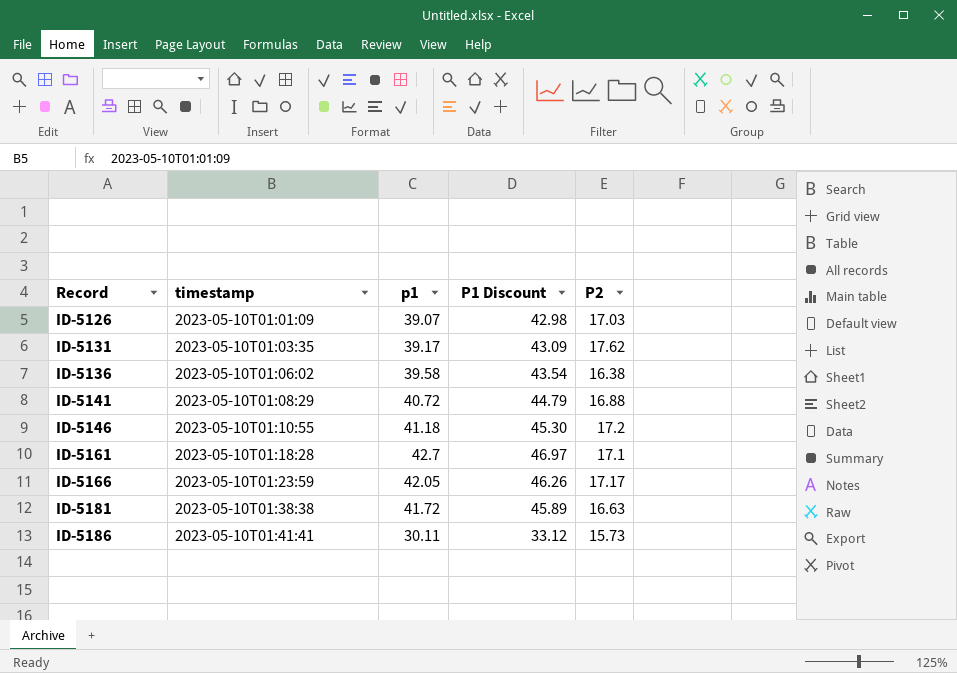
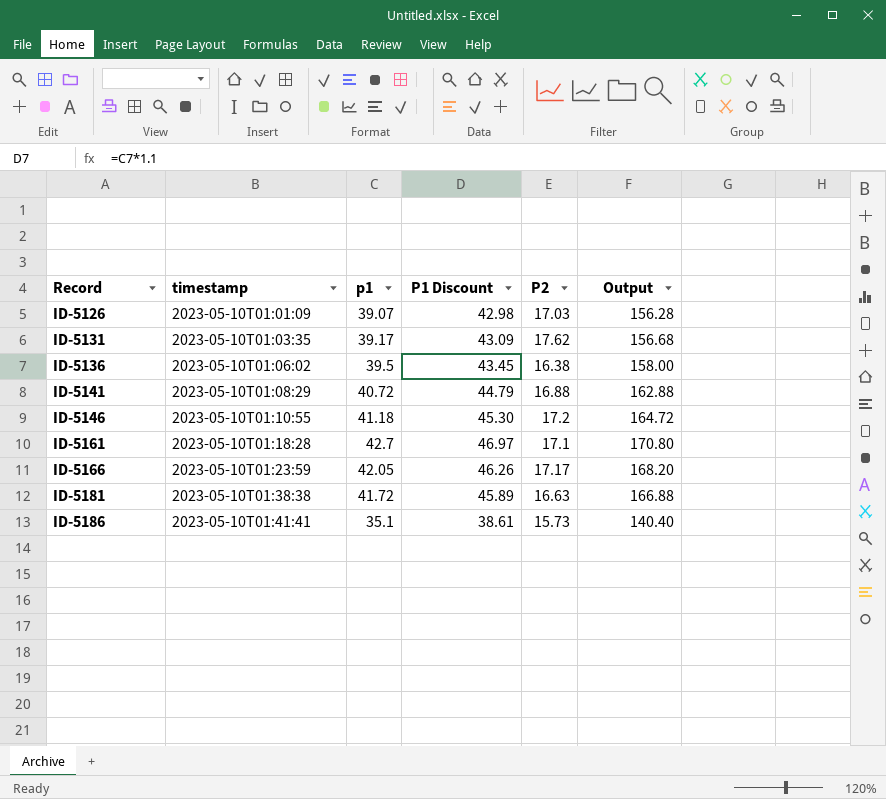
column Output | formula: none -> [p1] * 4
ID-5136 | p1: 39.58 -> 39.5
ID-5136 | P1 Discount: 43.54 -> 43.45
ID-5186 | p1: 30.11 -> 35.1
ID-5186 | P1 Discount: 33.12 -> 38.61

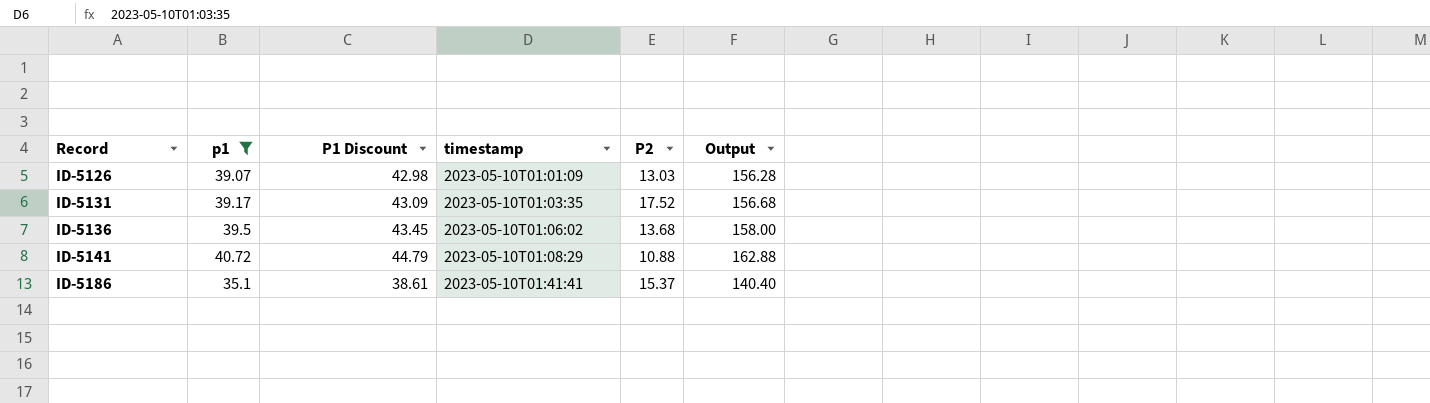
filter: none -> p1 <= 40.72
column timestamp | position: 2 -> 4
ID-5126 | P2: 17.03 -> 13.03
ID-5131 | P2: 17.62 -> 17.52
ID-5136 | P2: 16.38 -> 13.68
ID-5141 | P2: 16.88 -> 10.88
ID-5186 | P2: 15.73 -> 15.37

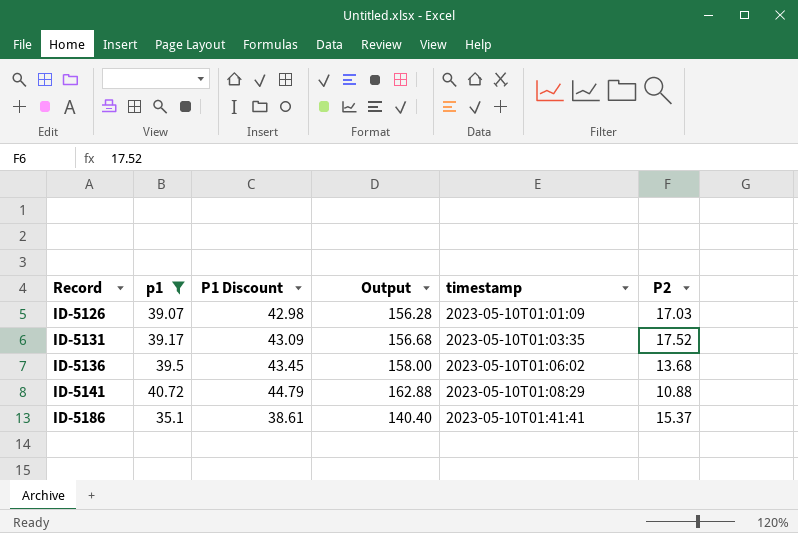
column Output | position: 6 -> 4
ID-5126 | P2: 13.03 -> 17.03

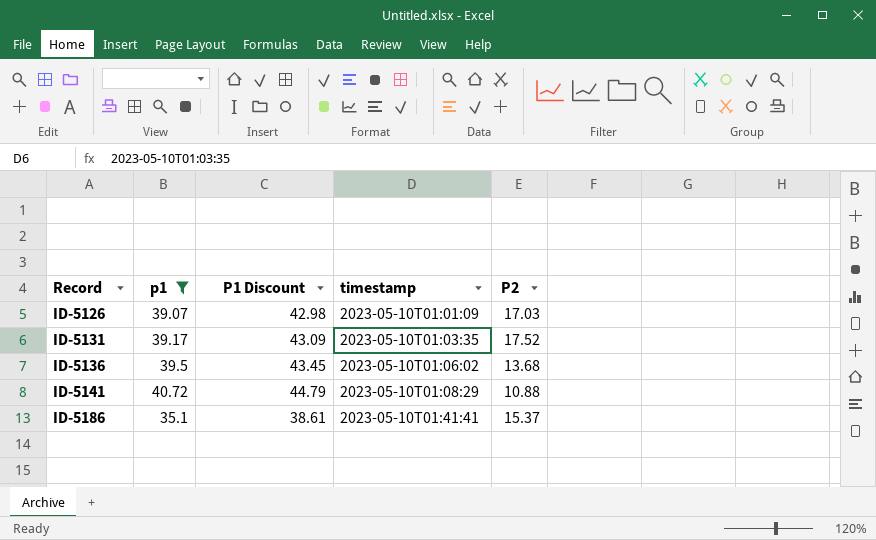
column Output | formula: [p1] * 4 -> none

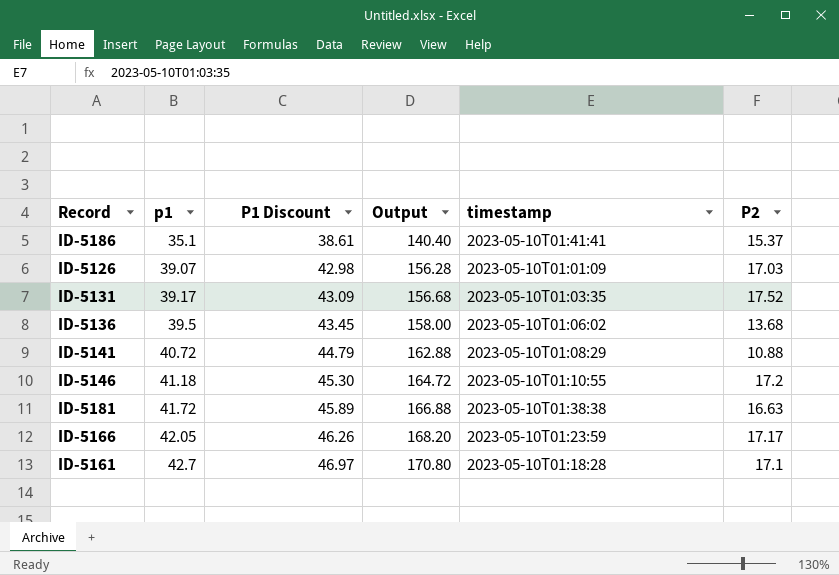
filter: p1 <= 40.72 -> none
row order: Record ascending -> p1 ascending
column Output | formula: none -> [p1] * 4

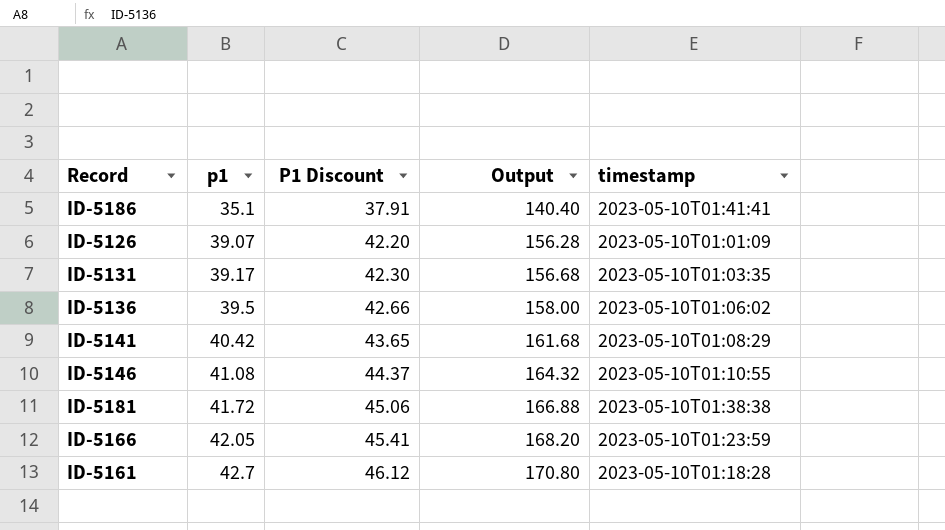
column P2 | position: 6 -> none
column P1 Discount | formula: [p1] * 1.1 -> [p1] * 1.08
ID-5141 | p1: 40.72 -> 40.42
ID-5141 | Output: 162.88 -> 161.68
ID-5146 | p1: 41.18 -> 41.08
ID-5146 | Output: 164.72 -> 164.32

